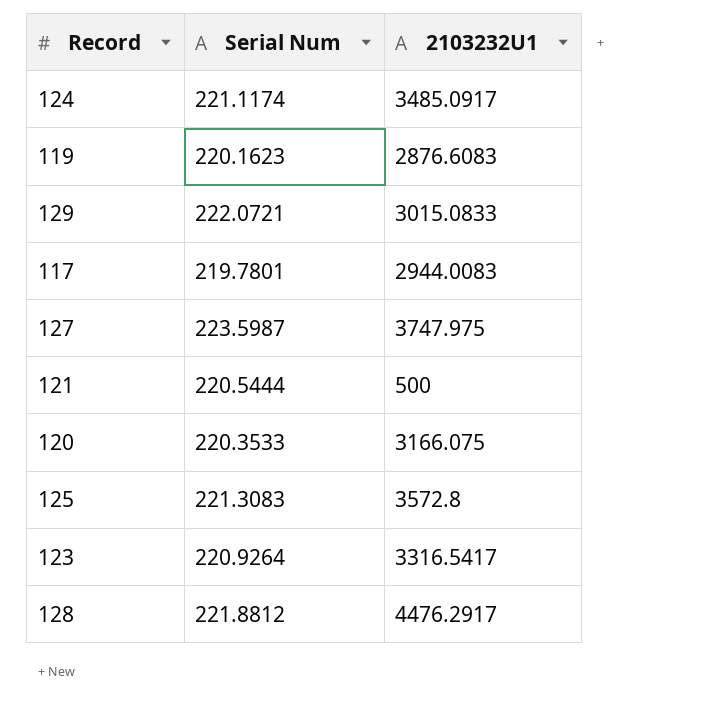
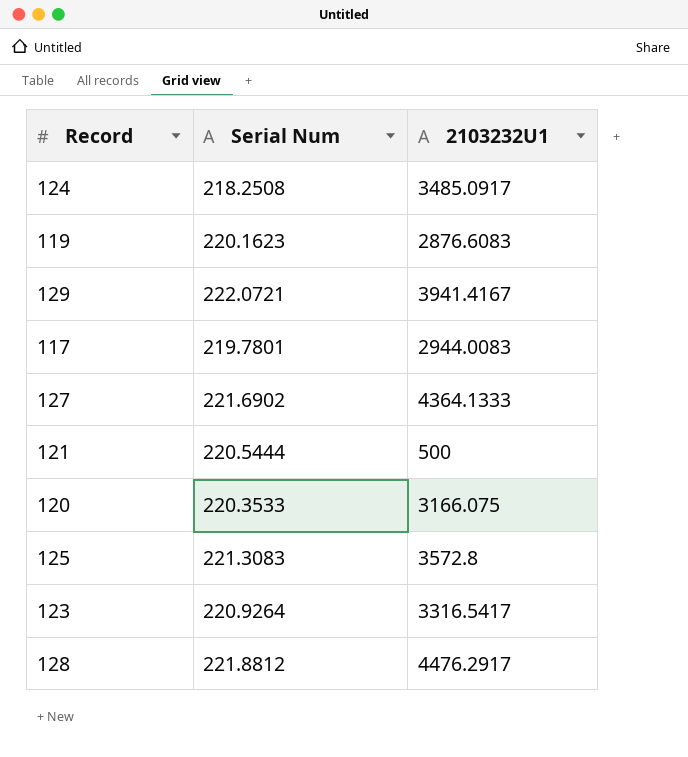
124 | Serial Num: 221.1174 -> 218.2508
129 | 2103232U1: 3015.0833 -> 3941.4167
127 | Serial Num: 223.5987 -> 221.6902
127 | 2103232U1: 3747.975 -> 4364.1333

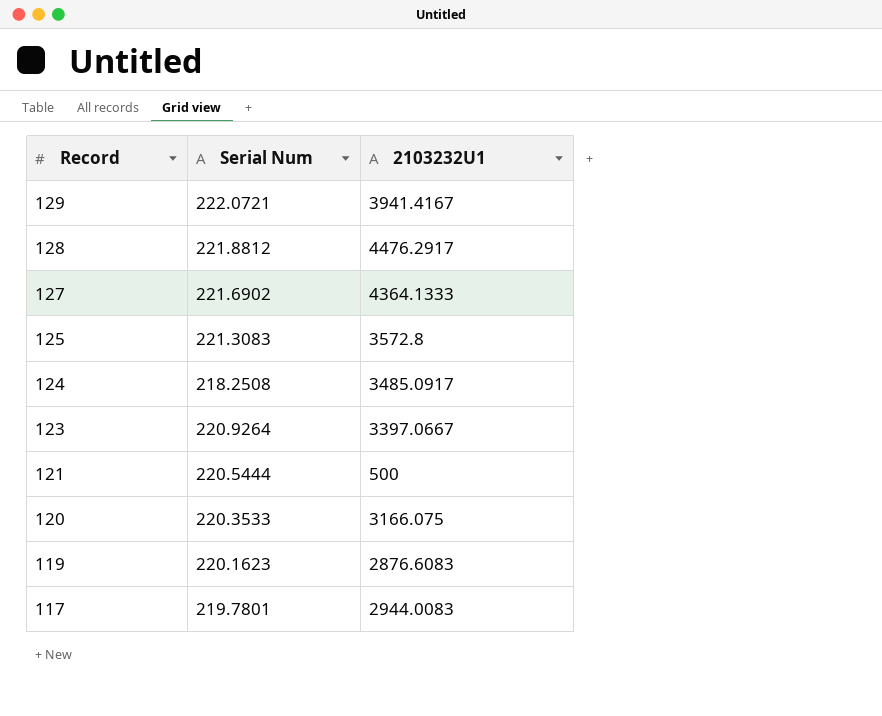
row order: none -> Record descending
123 | 2103232U1: 3316.5417 -> 3397.0667

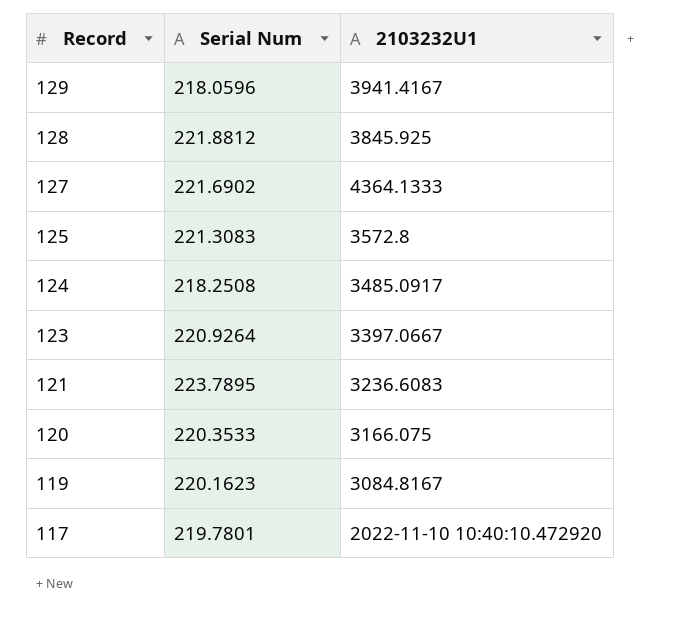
129 | Serial Num: 222.0721 -> 218.0596
128 | 2103232U1: 4476.2917 -> 3845.925
121 | Serial Num: 220.5444 -> 223.7895
121 | 2103232U1: 500 -> 3236.6083
119 | 2103232U1: 2876.6083 -> 3084.8167
117 | 2103232U1: 2944.0083 -> 2022-11-10 10:40:10.472920

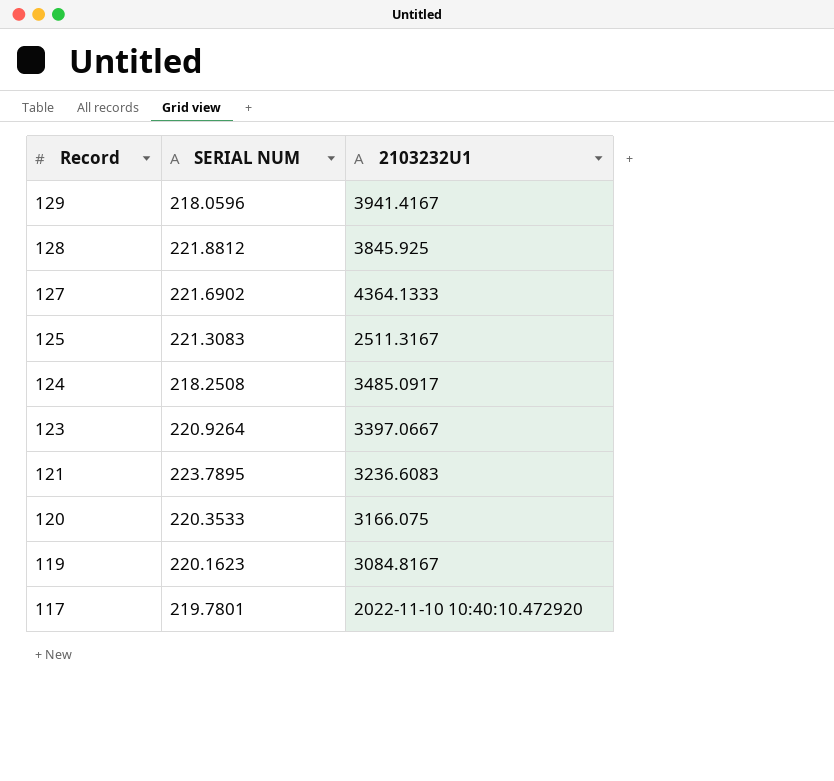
column name: Serial Num -> SERIAL NUM
125 | 2103232U1: 3572.8 -> 2511.3167

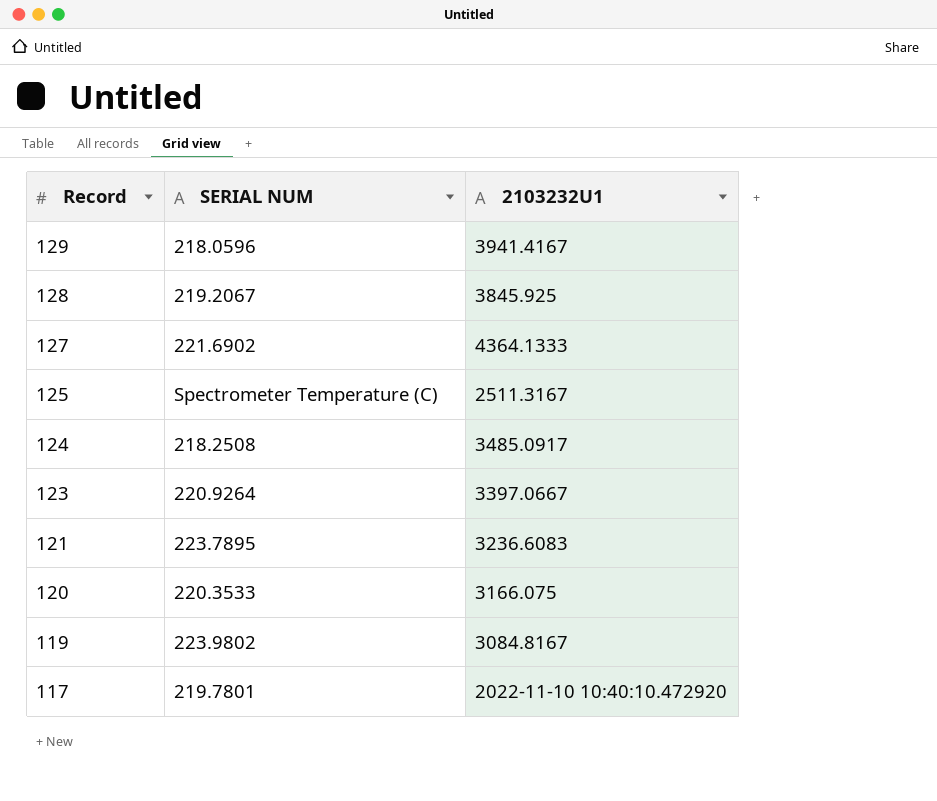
128 | SERIAL NUM: 221.8812 -> 219.2067
125 | SERIAL NUM: 221.3083 -> Spectrometer Temperature (C)
119 | SERIAL NUM: 220.1623 -> 223.9802

